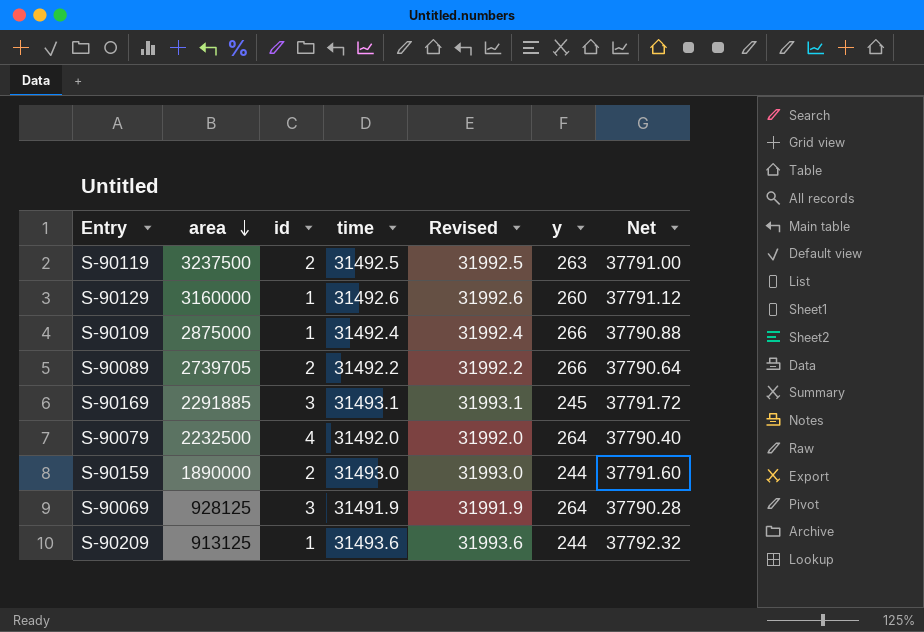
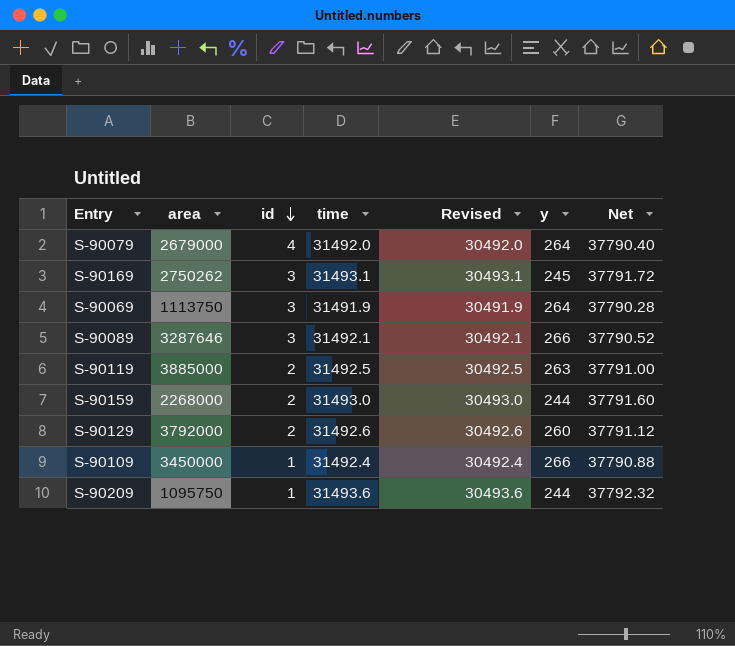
row order: area descending -> id descending
column Revised | formula: [time] + 500 -> [time] - 1000
S-90079 | area: 2232500 -> 2679000
S-90169 | area: 2291885 -> 2750262
S-90069 | area: 928125 -> 1113750
S-90089 | area: 2739705 -> 3287646
S-90089 | id: 2 -> 3
S-90089 | time: 31492.2 -> 31492.1
S-90089 | Net: 37790.64 -> 37790.52
S-90119 | area: 3237500 -> 3885000
S-90159 | area: 1890000 -> 2268000
S-90129 | area: 3160000 -> 3792000
S-90129 | id: 1 -> 2
S-90109 | area: 2875000 -> 3450000
S-90209 | area: 913125 -> 1095750

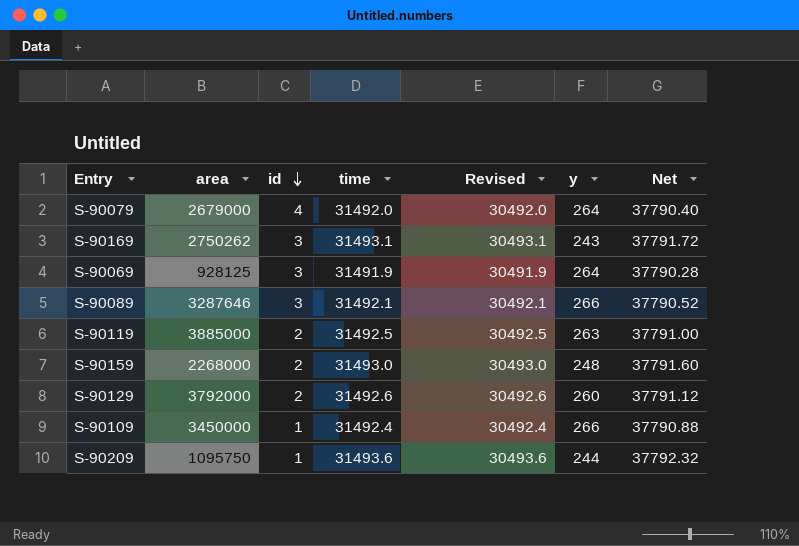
S-90169 | y: 245 -> 243
S-90069 | area: 1113750 -> 928125
S-90159 | y: 244 -> 248

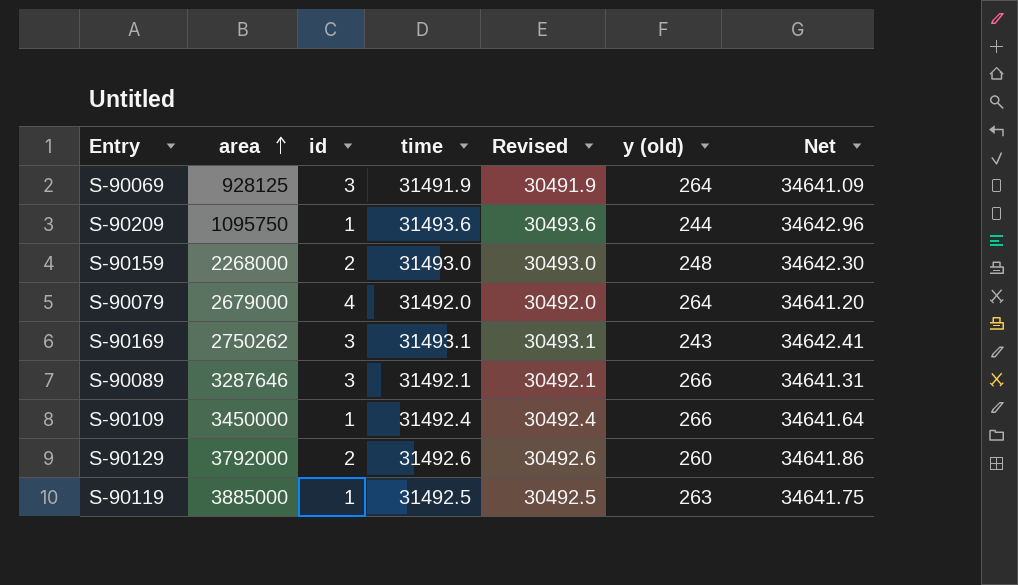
row order: id descending -> area ascending
column name: y -> y (old)
column Net | formula: [time] * 1.2 -> [time] * 1.1
S-90119 | id: 2 -> 1

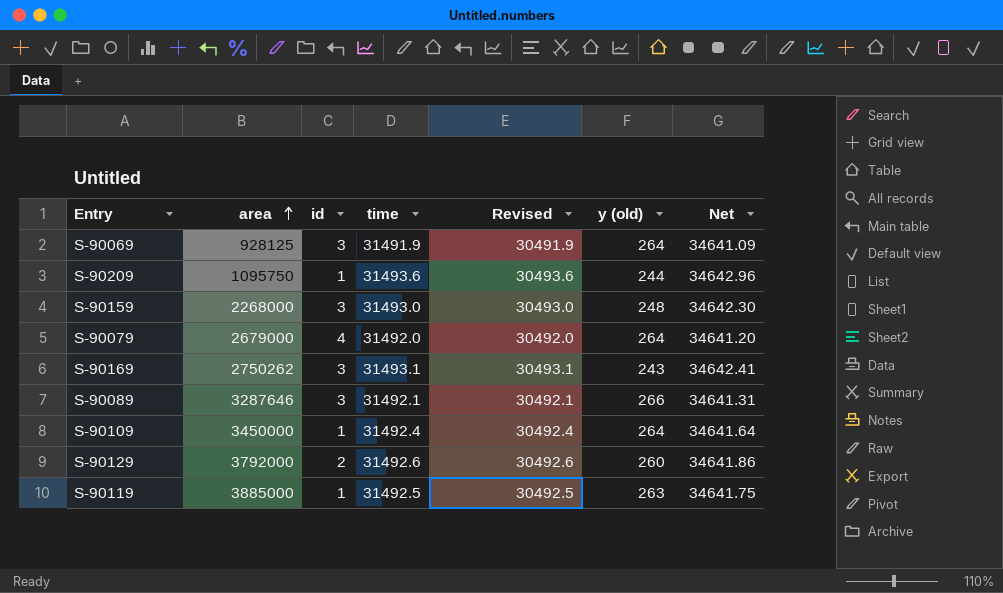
S-90159 | id: 2 -> 3
S-90109 | y (old): 266 -> 264

